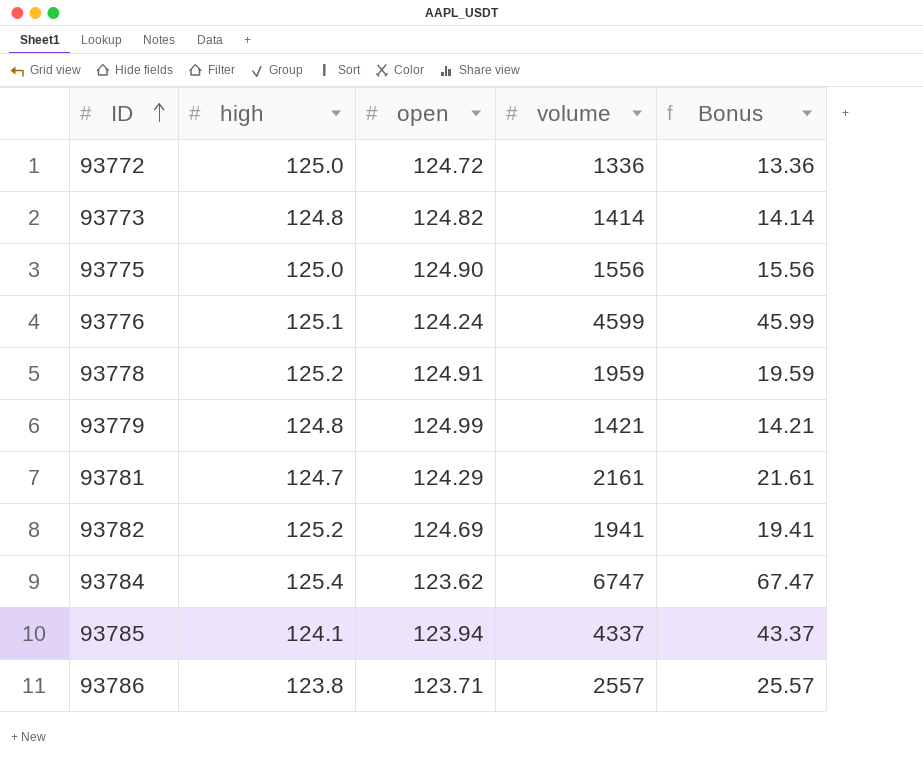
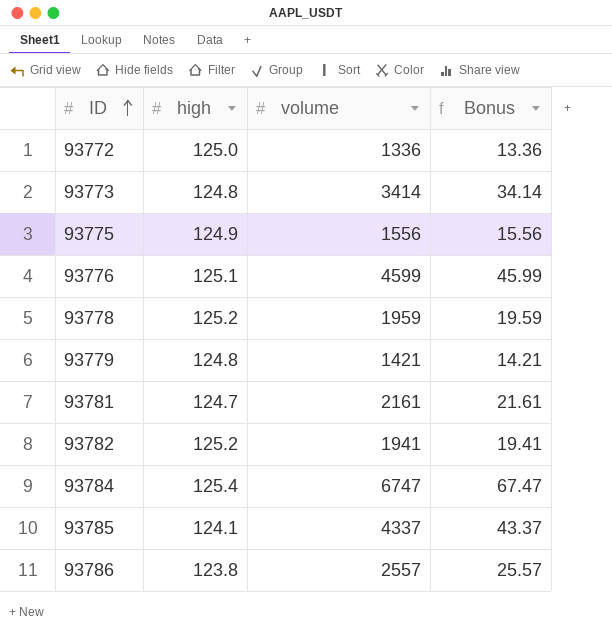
column open | position: 3 -> none
93773 | volume: 1414 -> 3414
93773 | Bonus: 14.14 -> 34.14
93775 | high: 125.0 -> 124.9

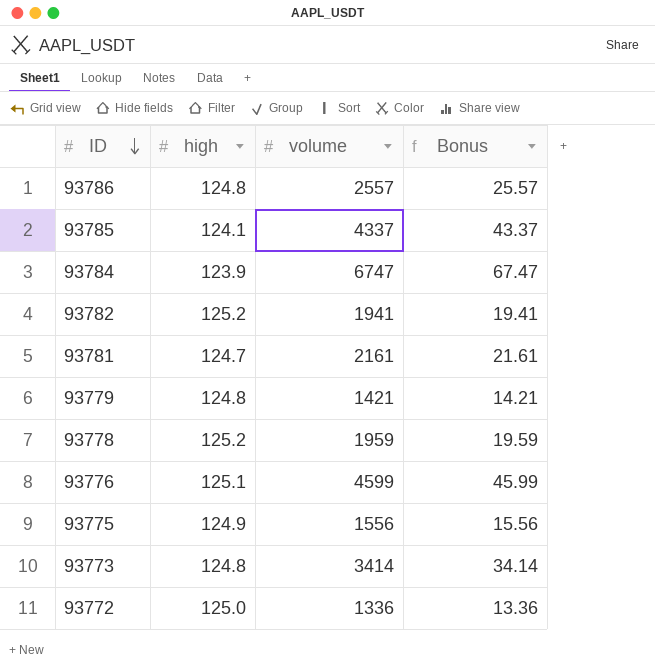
row order: ID ascending -> ID descending
93786 | high: 123.8 -> 124.8
93784 | high: 125.4 -> 123.9

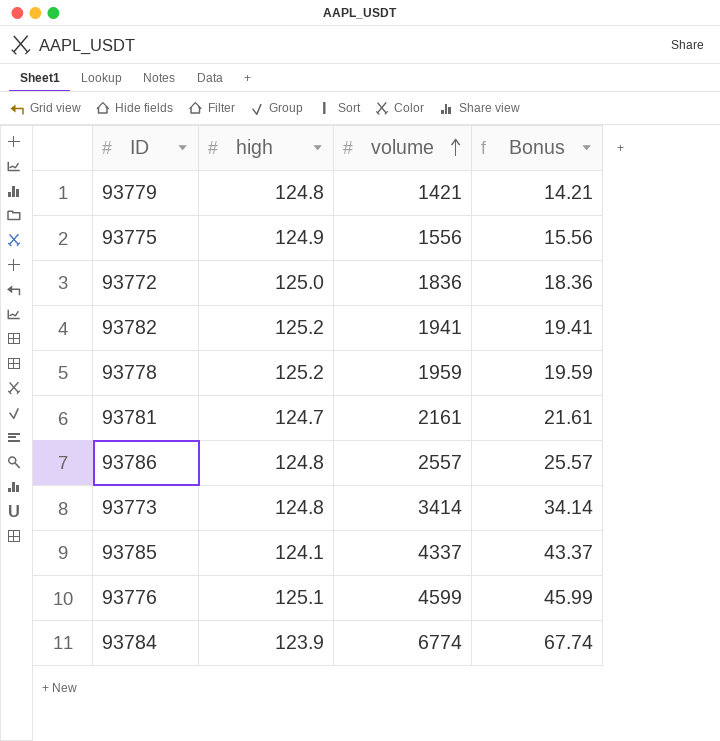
row order: ID descending -> volume ascending
93772 | volume: 1336 -> 1836
93772 | Bonus: 13.36 -> 18.36
93784 | volume: 6747 -> 6774
93784 | Bonus: 67.47 -> 67.74

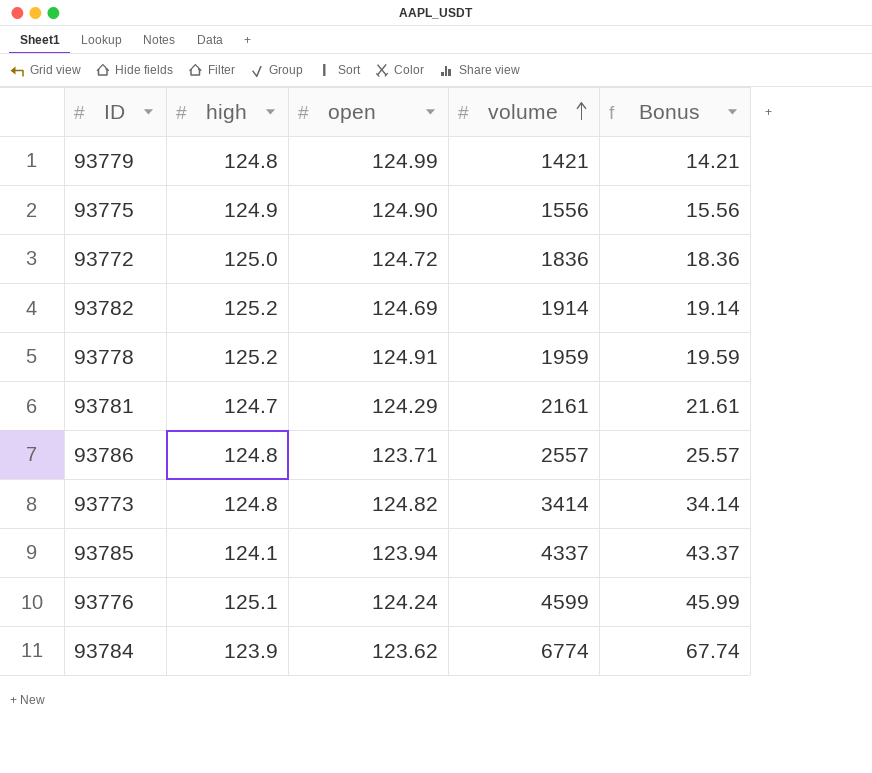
column open | position: none -> 3
93782 | volume: 1941 -> 1914
93782 | Bonus: 19.41 -> 19.14

